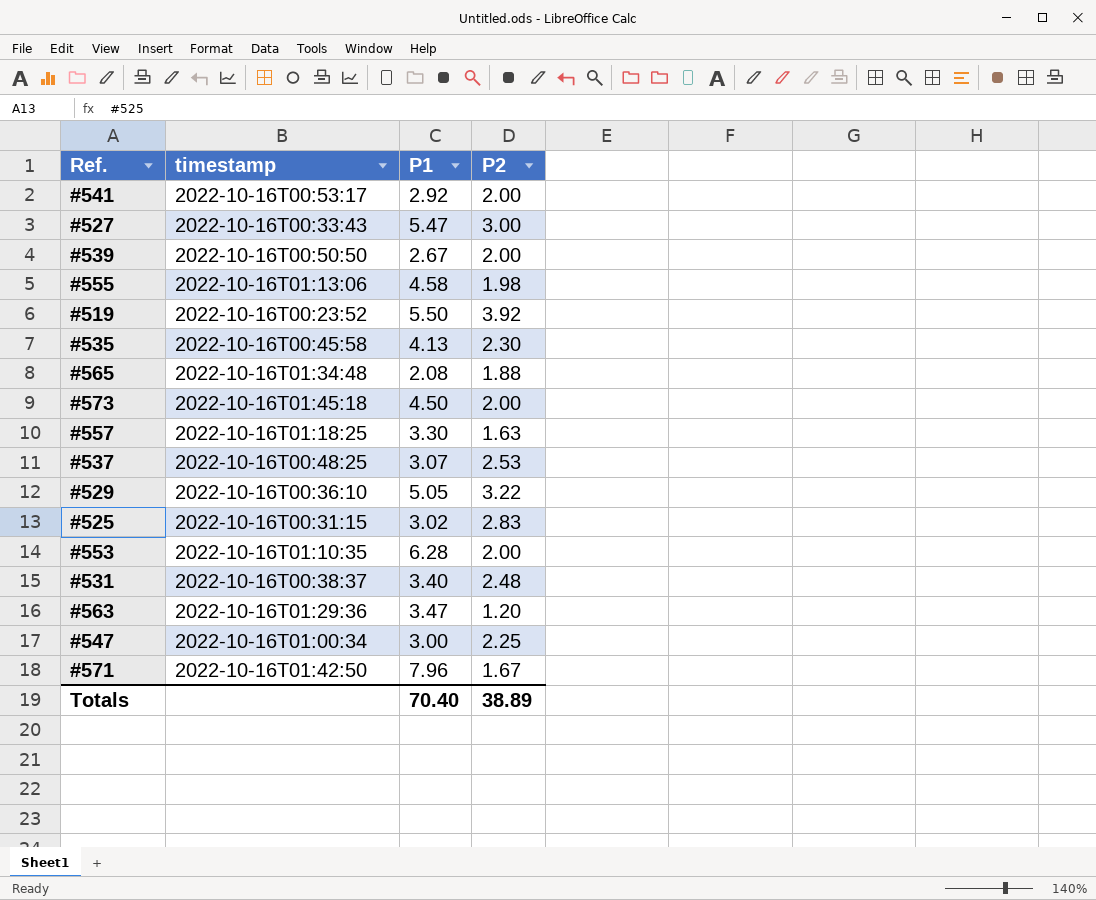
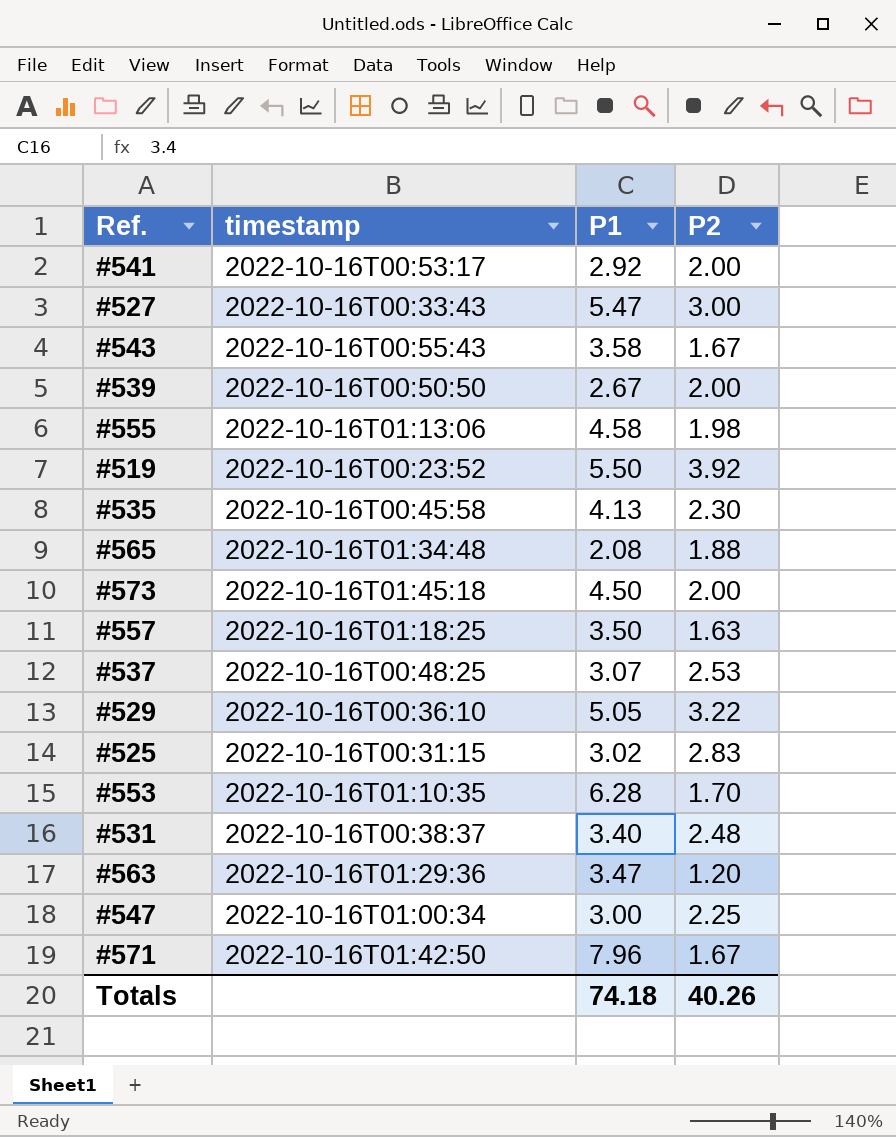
row #543: none -> 2022-10-16T00:55:43 | 3.58 | 1.67
#557 | P1: 3.30 -> 3.50
#553 | P2: 2.00 -> 1.70
Totals | P1: 70.40 -> 74.18
Totals | P2: 38.89 -> 40.26

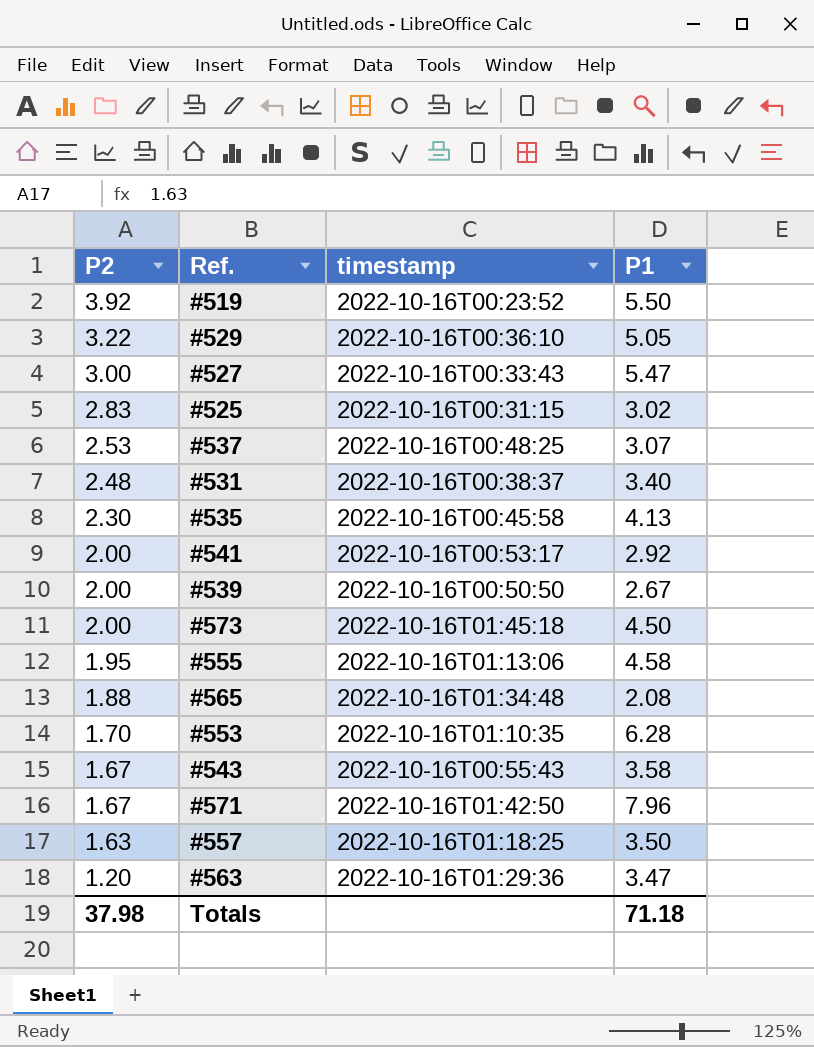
row order: none -> P2 descending
column P2 | position: 4 -> 1
row #547: 2022-10-16T01:00:34 | 3.00 | 2.25 -> none
#555 | P2: 1.98 -> 1.95
Totals | P2: 40.26 -> 37.98
Totals | P1: 74.18 -> 71.18

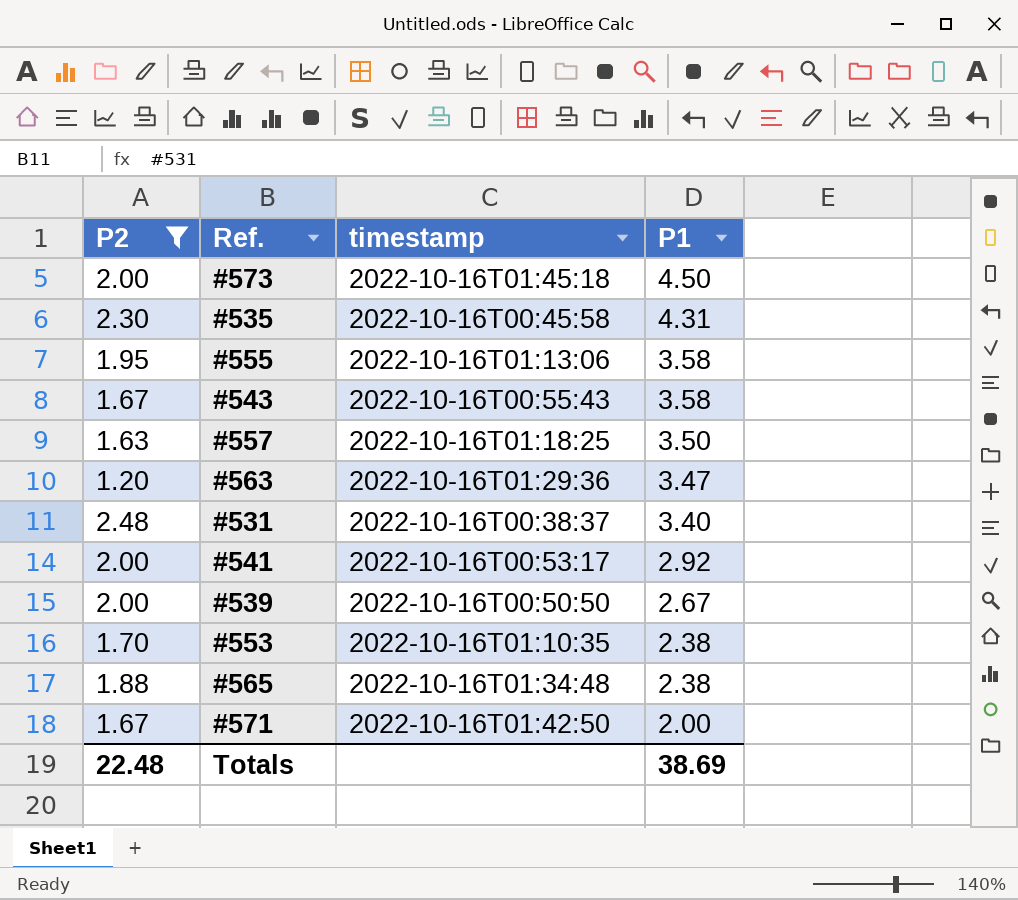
filter: none -> P2 <= 2.48
row order: P2 descending -> P1 descending
#535 | P1: 4.13 -> 4.31
#555 | P1: 4.58 -> 3.58
#553 | P1: 6.28 -> 2.38
#565 | P1: 2.08 -> 2.38
#571 | P1: 7.96 -> 2.00
Totals | P2: 37.98 -> 22.48
Totals | P1: 71.18 -> 38.69

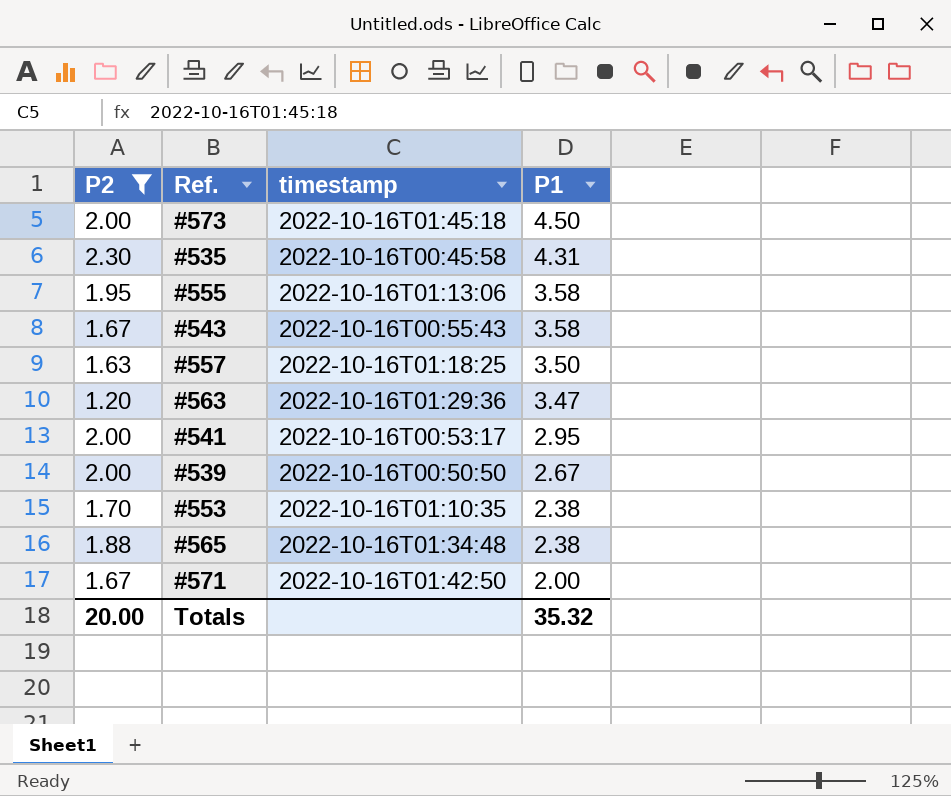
row #531: 2.48 | 2022-10-16T00:38:37 | 3.40 -> none
#541 | P1: 2.92 -> 2.95
Totals | P2: 22.48 -> 20.00
Totals | P1: 38.69 -> 35.32

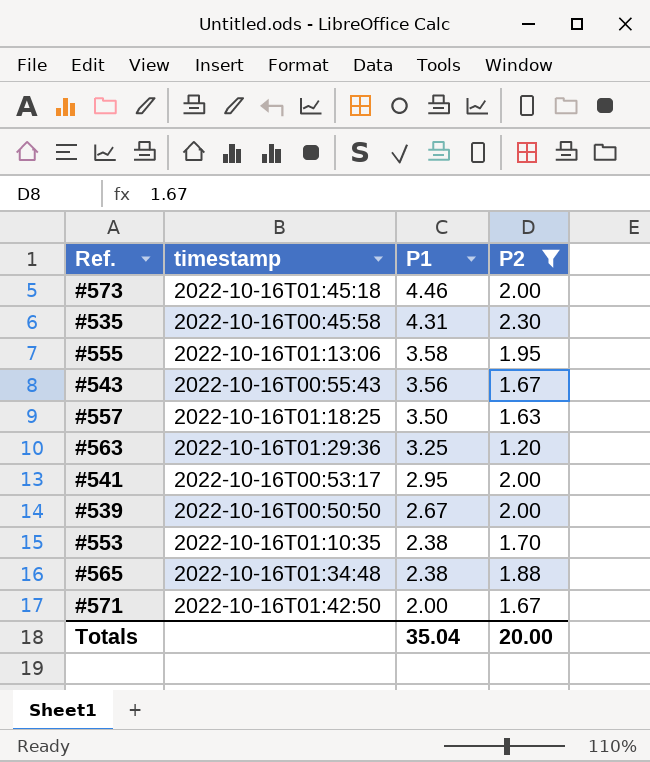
column P2 | position: 1 -> 4
#573 | P1: 4.50 -> 4.46
#543 | P1: 3.58 -> 3.56
#563 | P1: 3.47 -> 3.25
Totals | P1: 35.32 -> 35.04

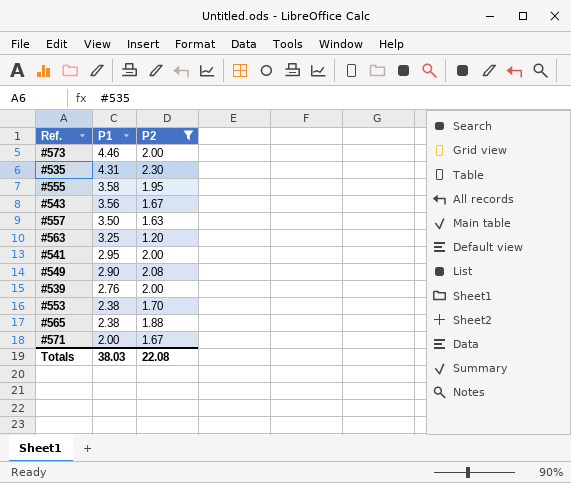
column timestamp | position: 2 -> none
row #549: none -> 2.90 | 2.08
#539 | P1: 2.67 -> 2.76
Totals | P1: 35.04 -> 38.03
Totals | P2: 20.00 -> 22.08

